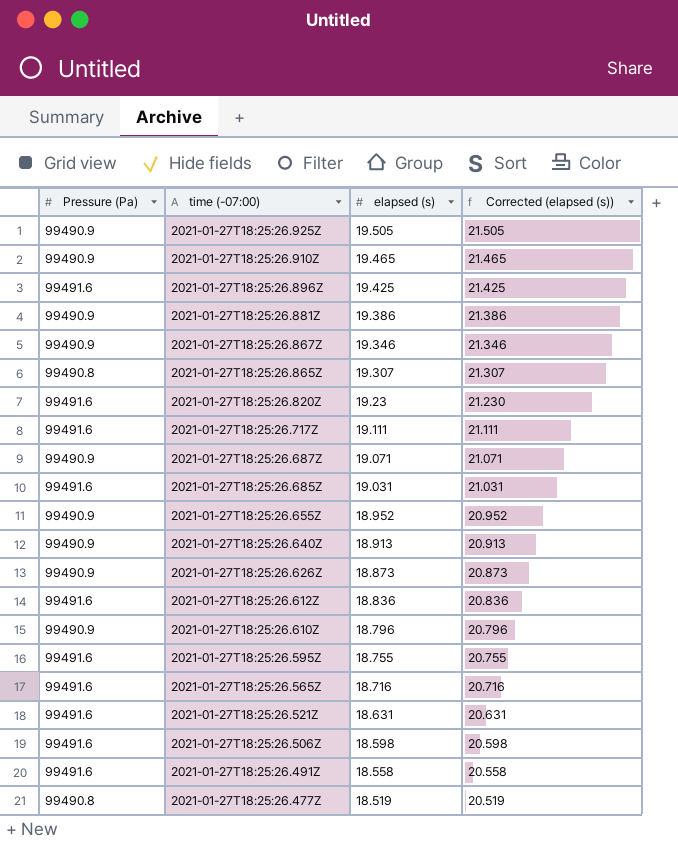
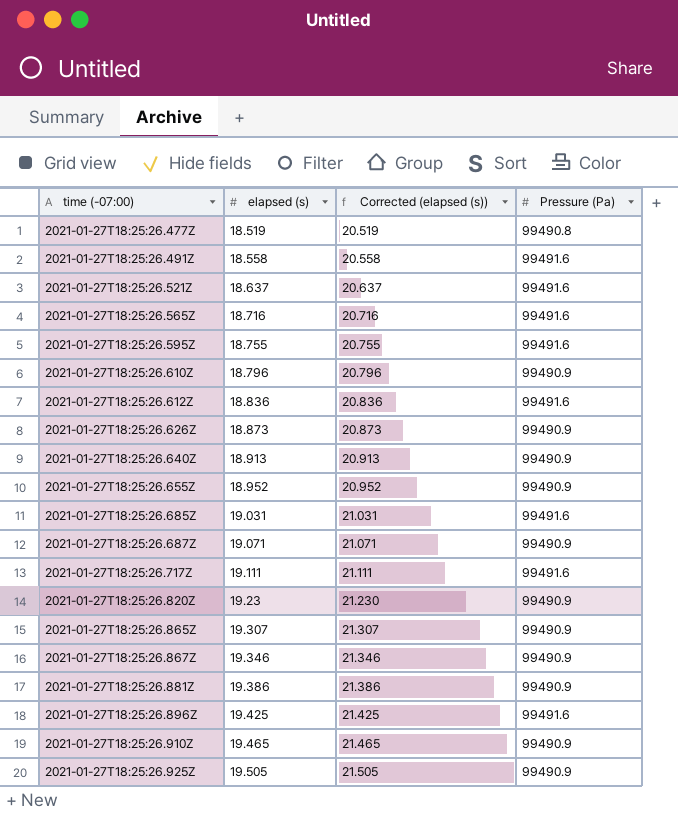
row order: time (-07:00) descending -> time (-07:00) ascending
column Pressure (Pa) | position: 1 -> 4
row 2021-01-27T18:25:26.506Z: 99491.6 | 18.598 | 20.598 -> none
2021-01-27T18:25:26.521Z | elapsed (s): 18.631 -> 18.637
2021-01-27T18:25:26.521Z | Corrected (elapsed (s)): 20.631 -> 20.637
2021-01-27T18:25:26.820Z | Pressure (Pa): 99491.6 -> 99490.9
2021-01-27T18:25:26.865Z | Pressure (Pa): 99490.8 -> 99490.9

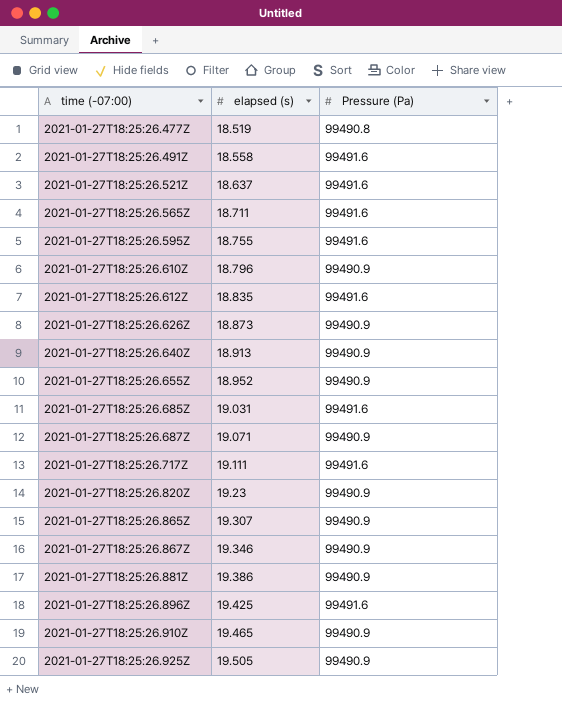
column Corrected (elapsed (s)) | formula: [elapsed (s)] + 2 -> none
2021-01-27T18:25:26.565Z | elapsed (s): 18.716 -> 18.711
2021-01-27T18:25:26.612Z | elapsed (s): 18.836 -> 18.835

